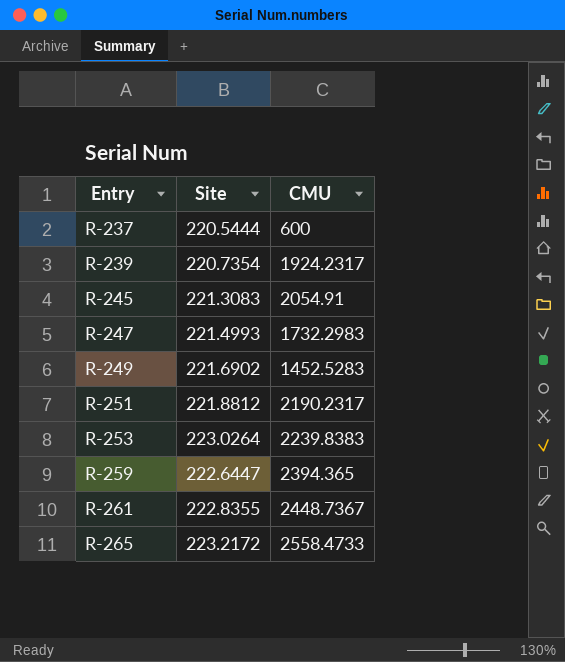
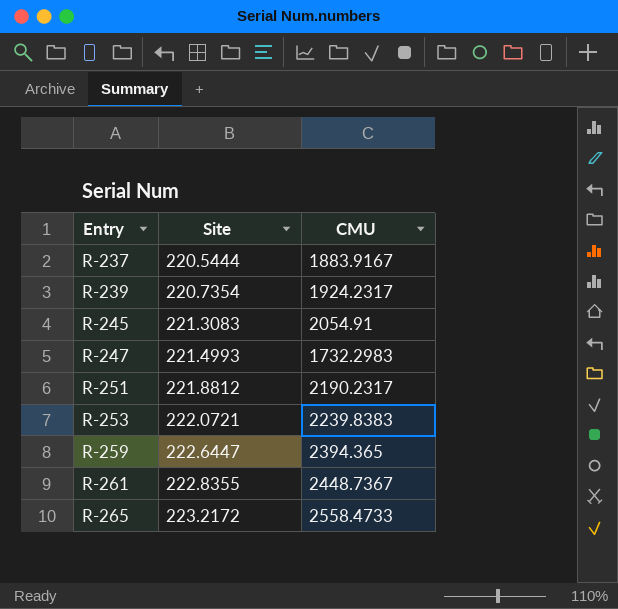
row R-249: 221.6902 | 1452.5283 -> none
R-237 | CMU: 600 -> 1883.9167
R-253 | Site: 223.0264 -> 222.0721

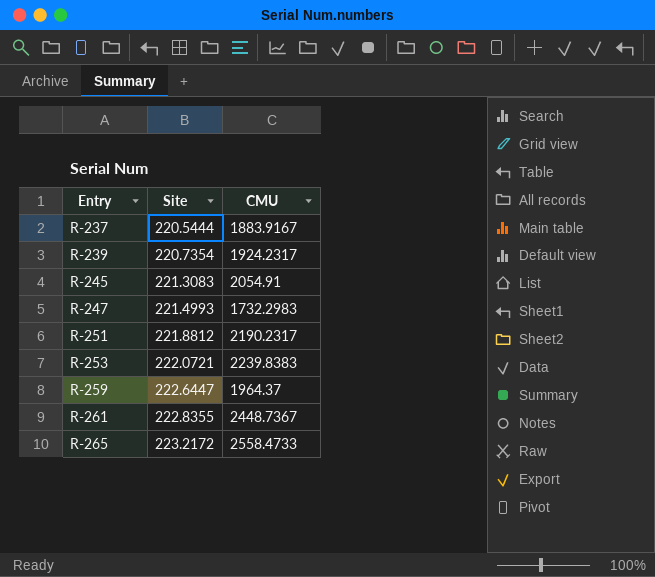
R-259 | CMU: 2394.365 -> 1964.37

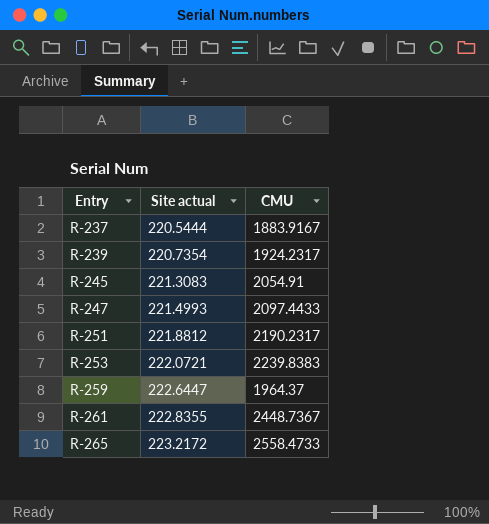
column name: Site -> Site actual
R-247 | CMU: 1732.2983 -> 2097.4433

